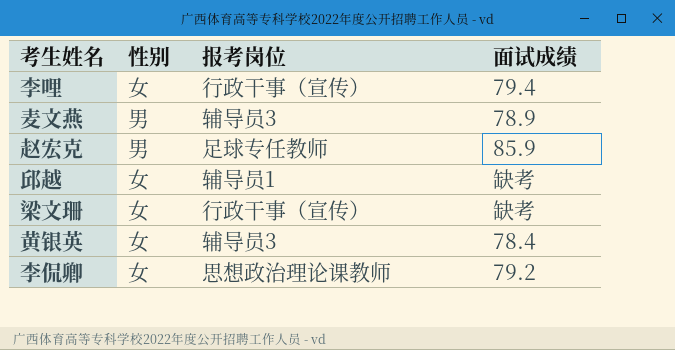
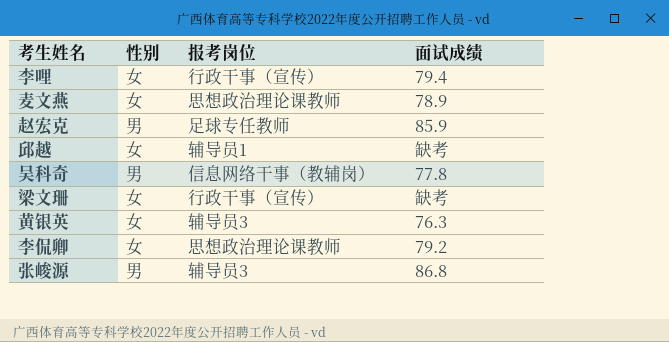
麦文燕 | 性别: 男 -> 女
麦文燕 | 报考岗位: 辅导员3 -> 思想政治理论课教师
row 吴科奇: none -> 男 | 信息网络干事（教辅岗） | 77.8
黄银英 | 面试成绩: 78.4 -> 76.3
row 张峻源: none -> 男 | 辅导员3 | 86.8

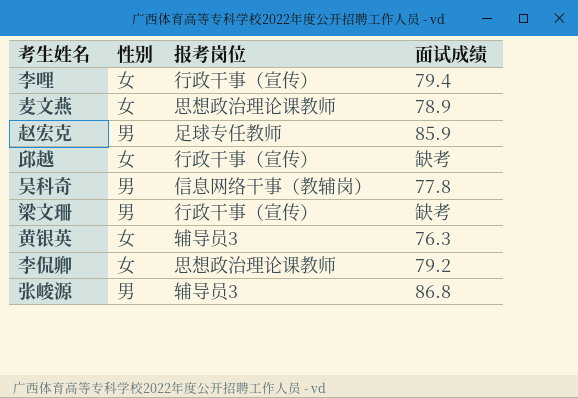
邱越 | 报考岗位: 辅导员1 -> 行政干事（宣传）
梁文珊 | 性别: 女 -> 男

